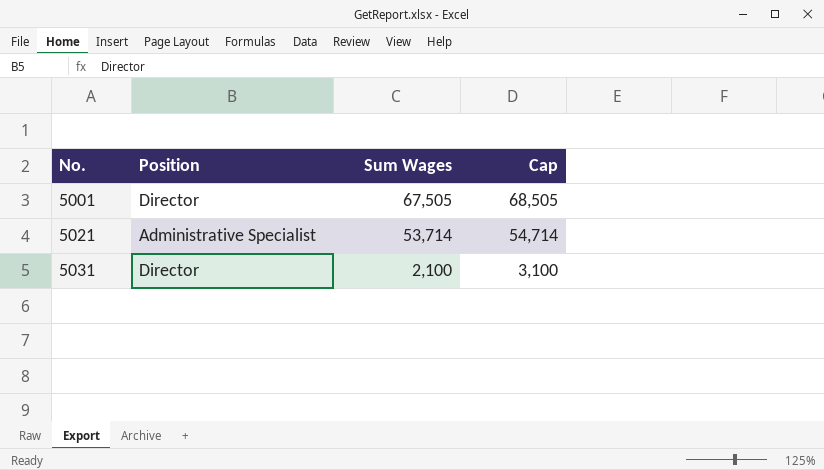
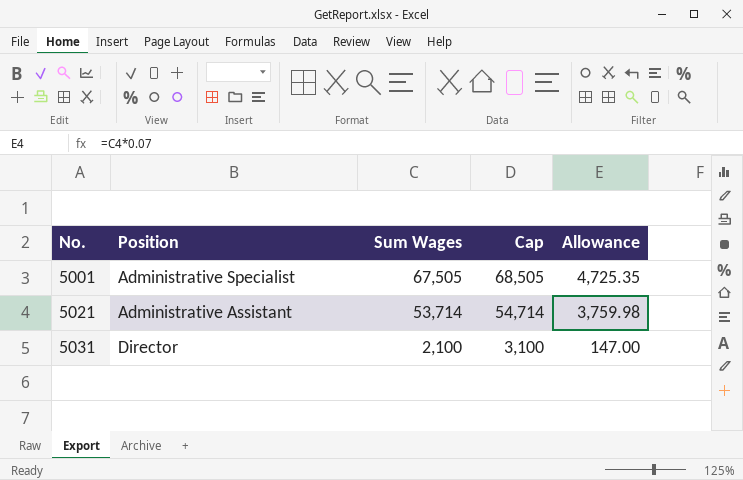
column Allowance | formula: none -> [Sum Wages] * 0.07
5001 | Position: Director -> Administrative Specialist
5021 | Position: Administrative Specialist -> Administrative Assistant

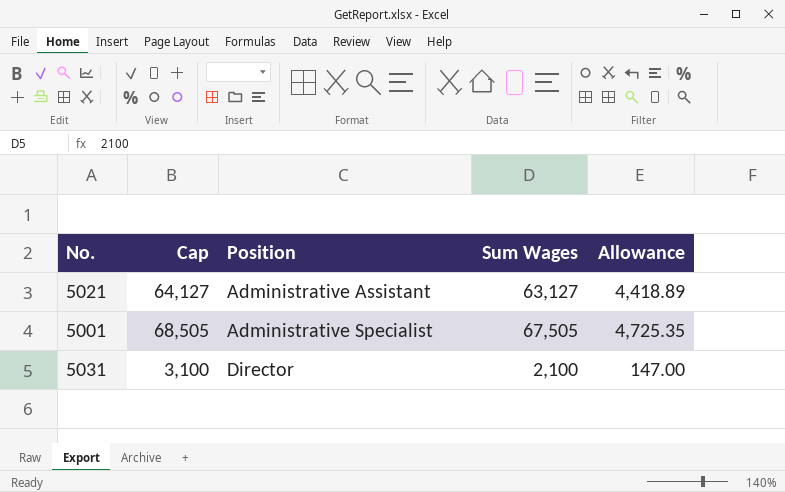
row order: No. ascending -> Position ascending
column Cap | position: 4 -> 2
5021 | Cap: 54,714 -> 64,127
5021 | Sum Wages: 53,714 -> 63,127
5021 | Allowance: 3,759.98 -> 4,418.89

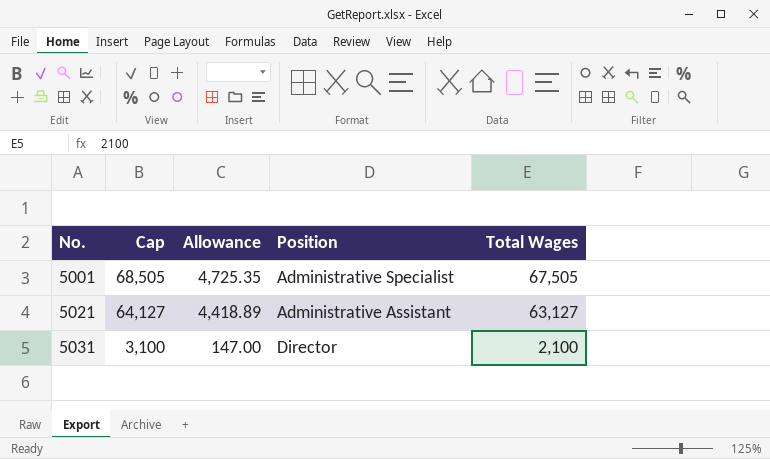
row order: Position ascending -> No. ascending
column Allowance | position: 5 -> 3
column name: Sum Wages -> Total Wages

